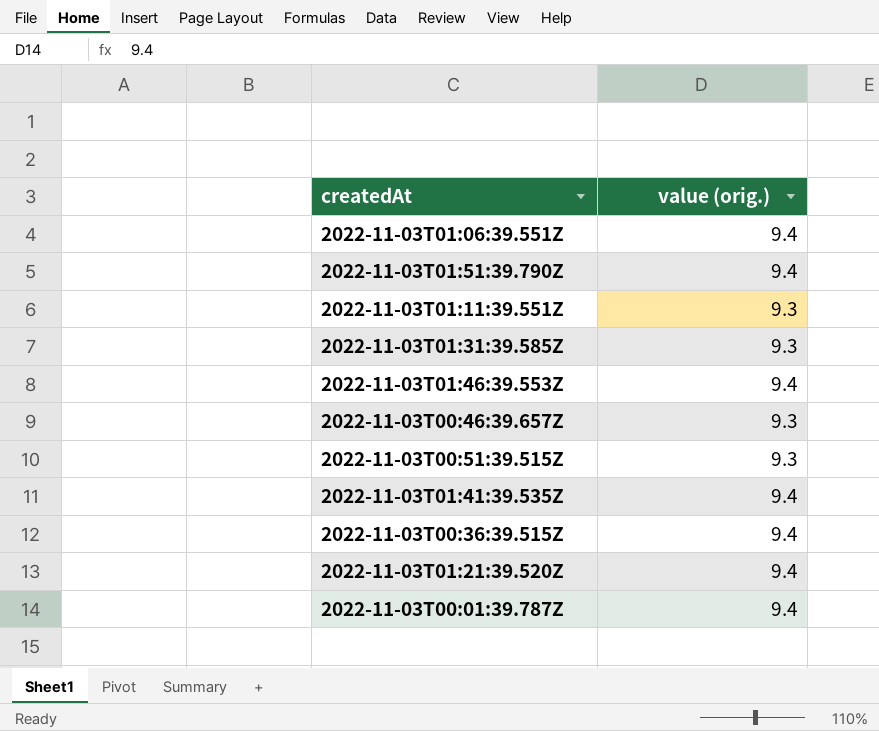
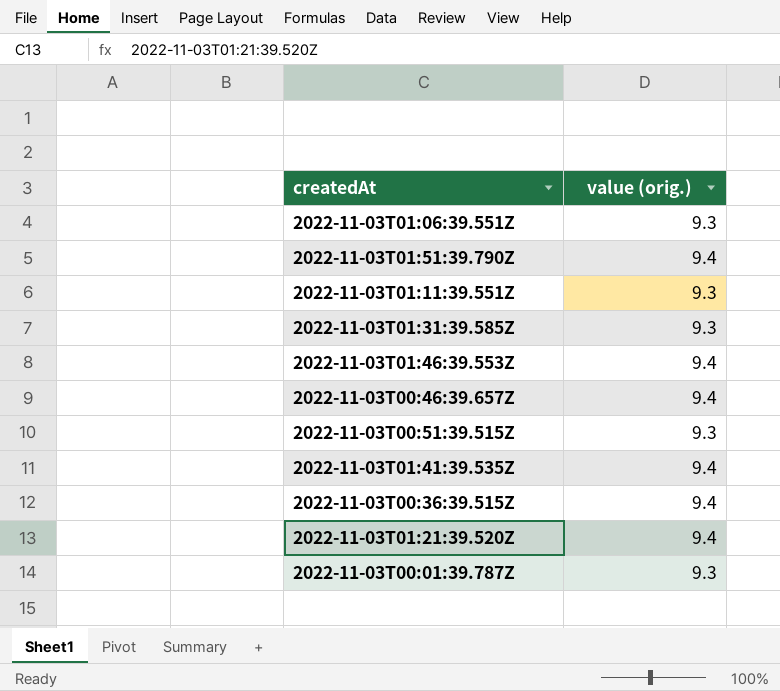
2022-11-03T01:06:39.551Z | value (orig.): 9.4 -> 9.3
2022-11-03T00:46:39.657Z | value (orig.): 9.3 -> 9.4
2022-11-03T00:01:39.787Z | value (orig.): 9.4 -> 9.3

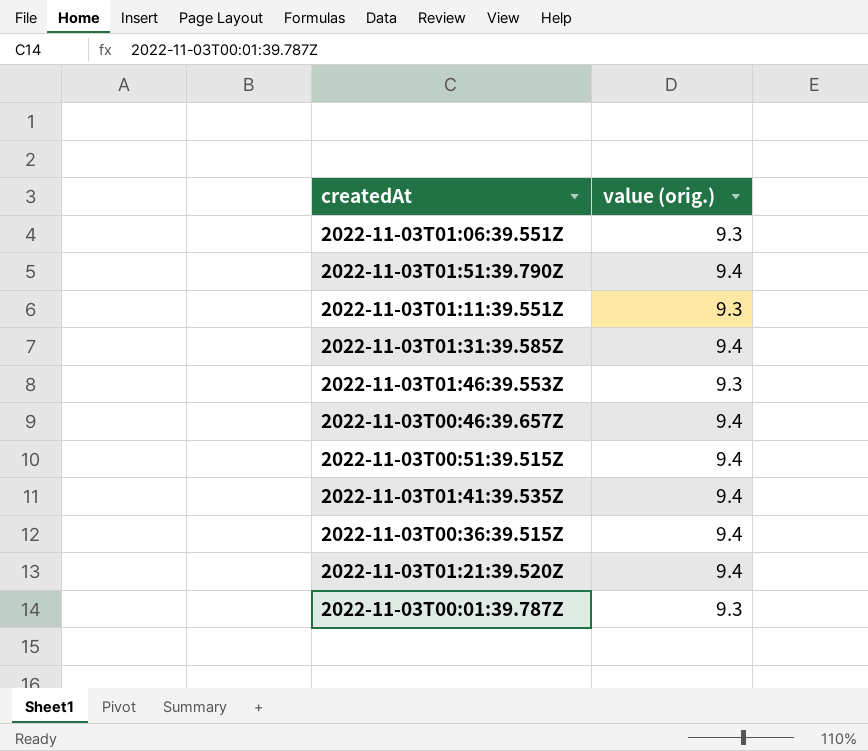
2022-11-03T01:31:39.585Z | value (orig.): 9.3 -> 9.4
2022-11-03T01:46:39.553Z | value (orig.): 9.4 -> 9.3
2022-11-03T00:51:39.515Z | value (orig.): 9.3 -> 9.4

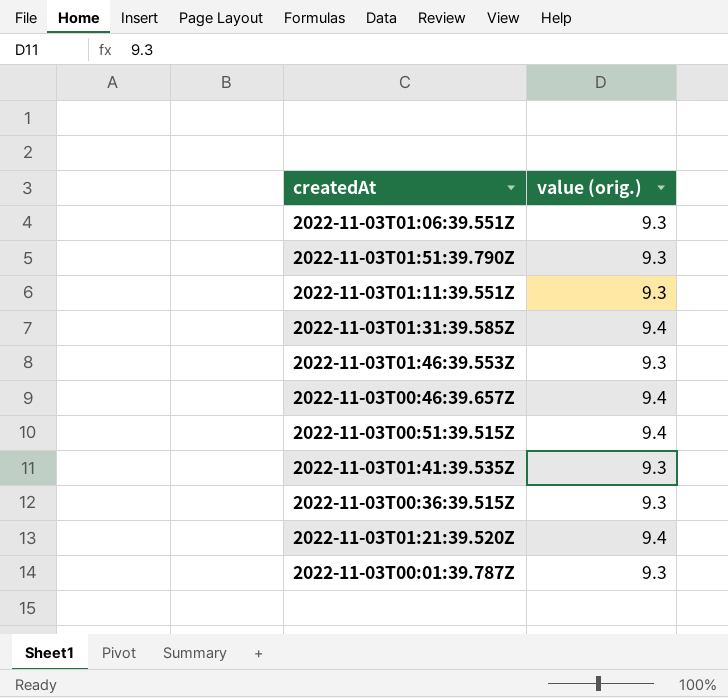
2022-11-03T01:51:39.790Z | value (orig.): 9.4 -> 9.3
2022-11-03T01:41:39.535Z | value (orig.): 9.4 -> 9.3
2022-11-03T00:36:39.515Z | value (orig.): 9.4 -> 9.3

